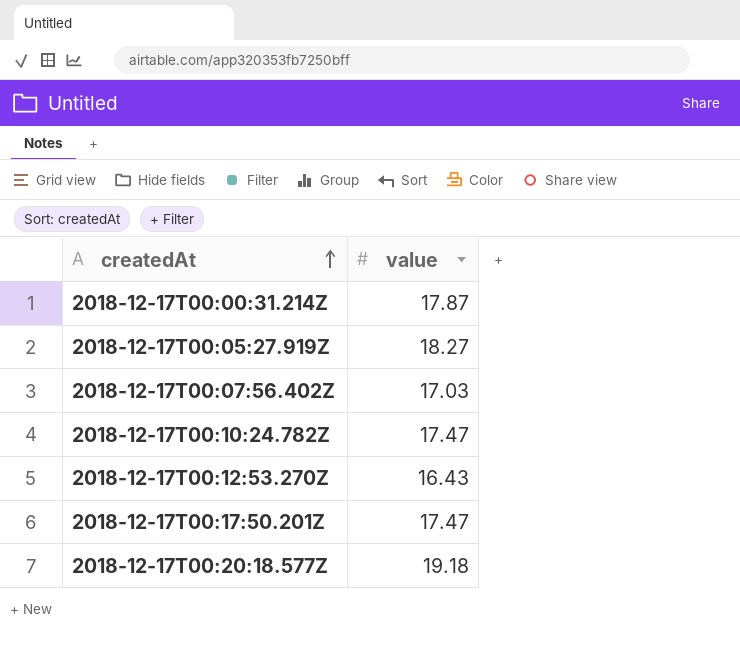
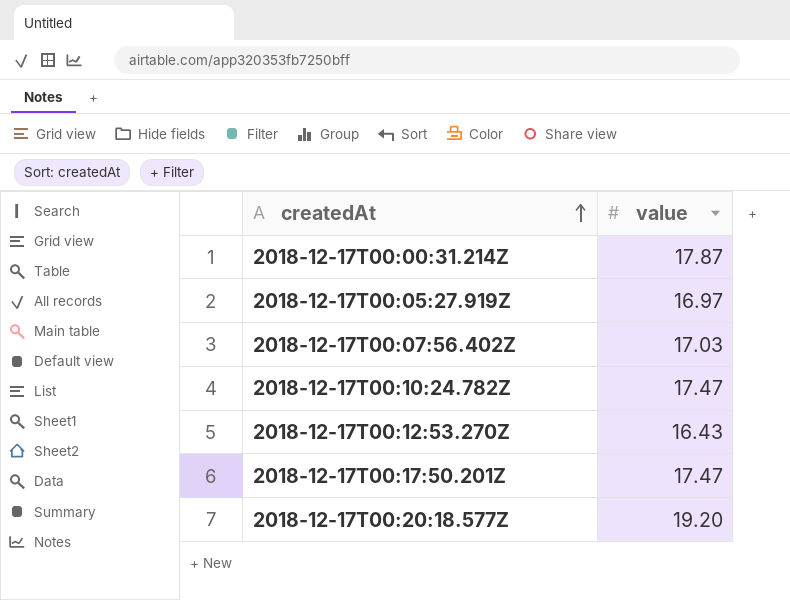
2018-12-17T00:05:27.919Z | value: 18.27 -> 16.97
2018-12-17T00:20:18.577Z | value: 19.18 -> 19.20

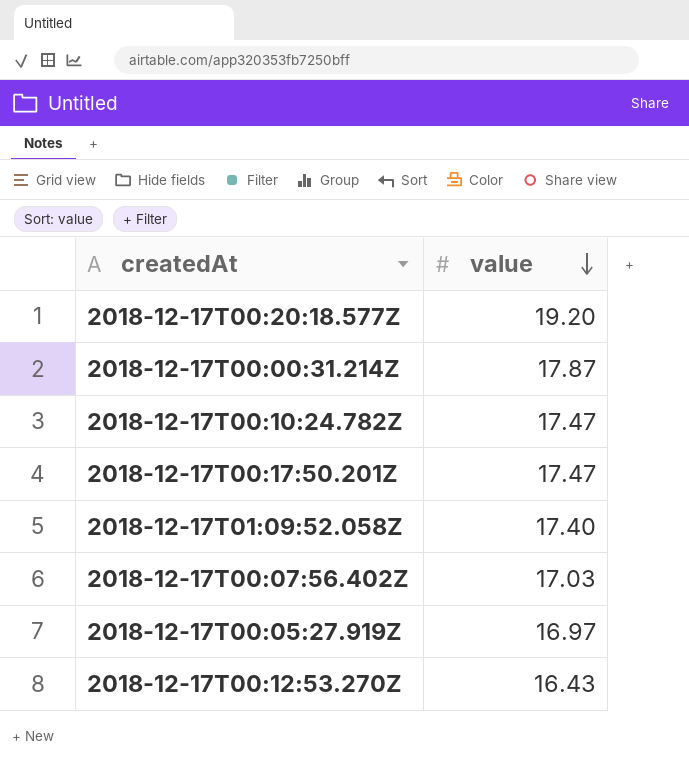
row order: createdAt ascending -> value descending
row 2018-12-17T01:09:52.058Z: none -> 17.40

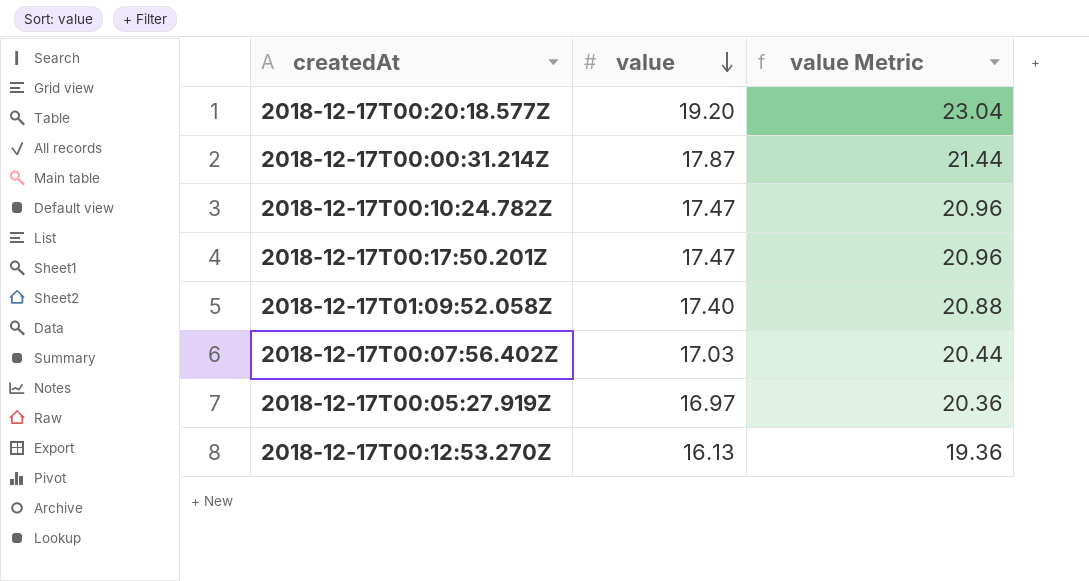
column value Metric | formula: none -> [value] * 1.2
2018-12-17T00:12:53.270Z | value: 16.43 -> 16.13

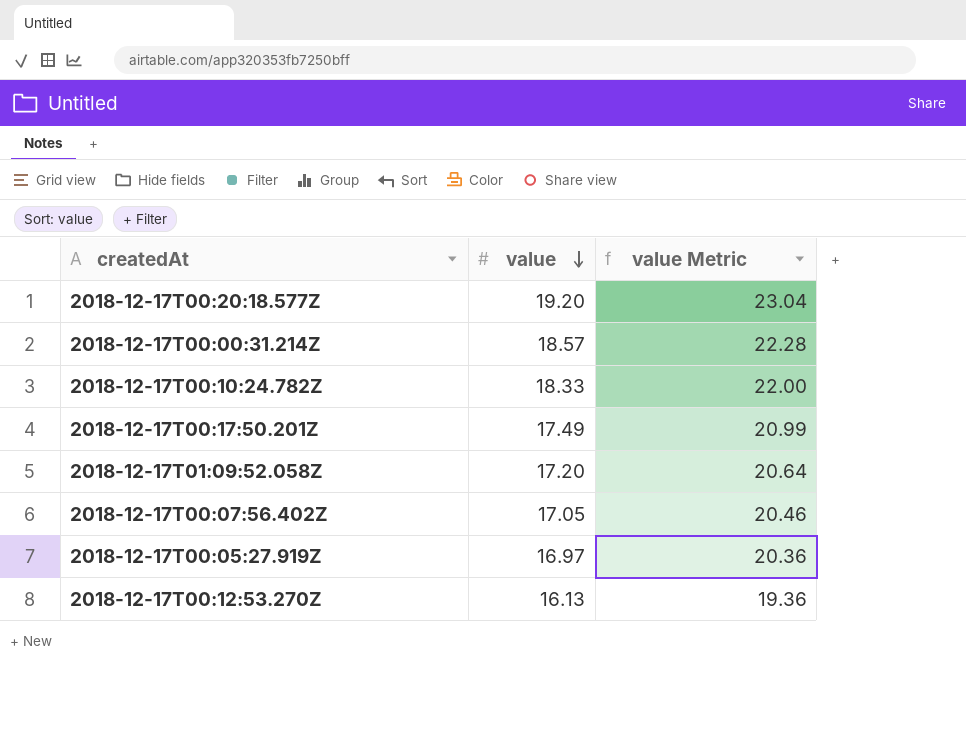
2018-12-17T00:00:31.214Z | value: 17.87 -> 18.57
2018-12-17T00:00:31.214Z | value Metric: 21.44 -> 22.28
2018-12-17T00:10:24.782Z | value: 17.47 -> 18.33
2018-12-17T00:10:24.782Z | value Metric: 20.96 -> 22.00
2018-12-17T00:17:50.201Z | value: 17.47 -> 17.49
2018-12-17T00:17:50.201Z | value Metric: 20.96 -> 20.99
2018-12-17T01:09:52.058Z | value: 17.40 -> 17.20
2018-12-17T01:09:52.058Z | value Metric: 20.88 -> 20.64
2018-12-17T00:07:56.402Z | value: 17.03 -> 17.05
2018-12-17T00:07:56.402Z | value Metric: 20.44 -> 20.46

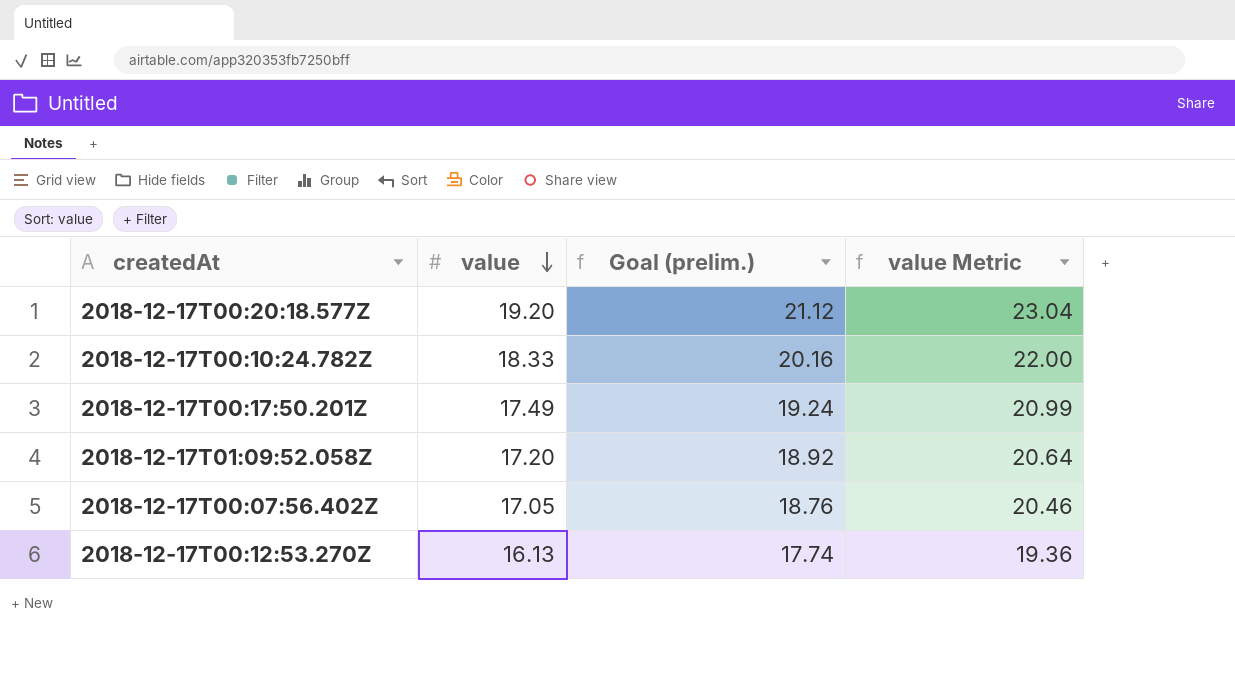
column Goal (prelim.) | formula: none -> [value] * 1.1
row 2018-12-17T00:00:31.214Z: 18.57 | 22.28 -> none
row 2018-12-17T00:05:27.919Z: 16.97 | 20.36 -> none

